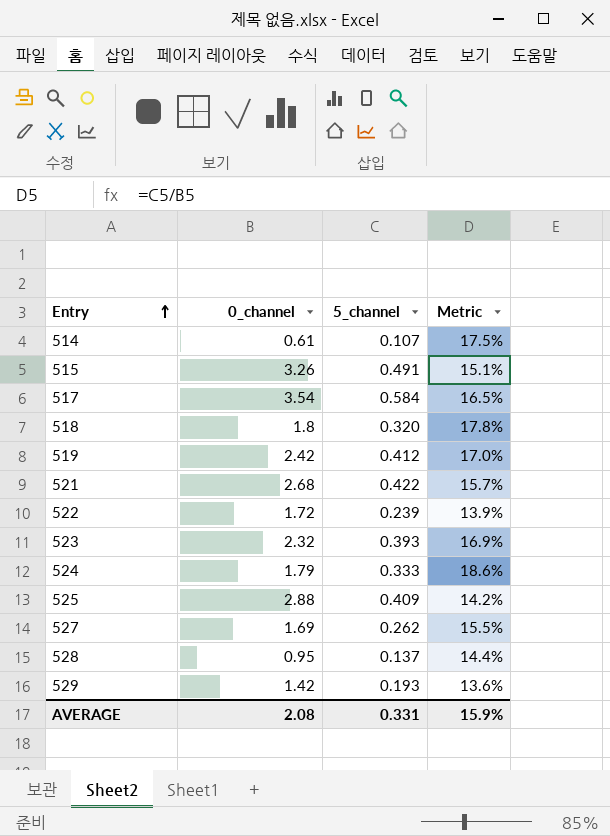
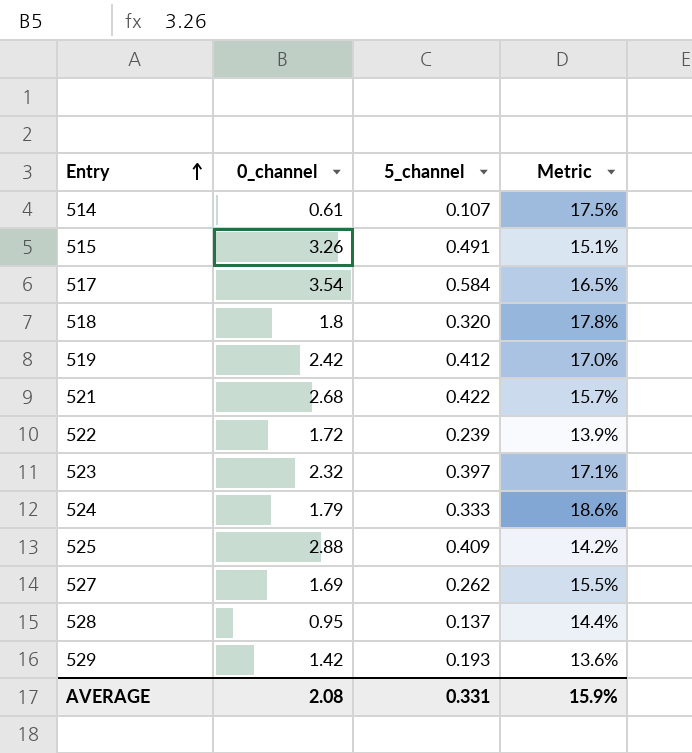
523 | 5_channel: 0.393 -> 0.397
523 | Metric: 16.9% -> 17.1%

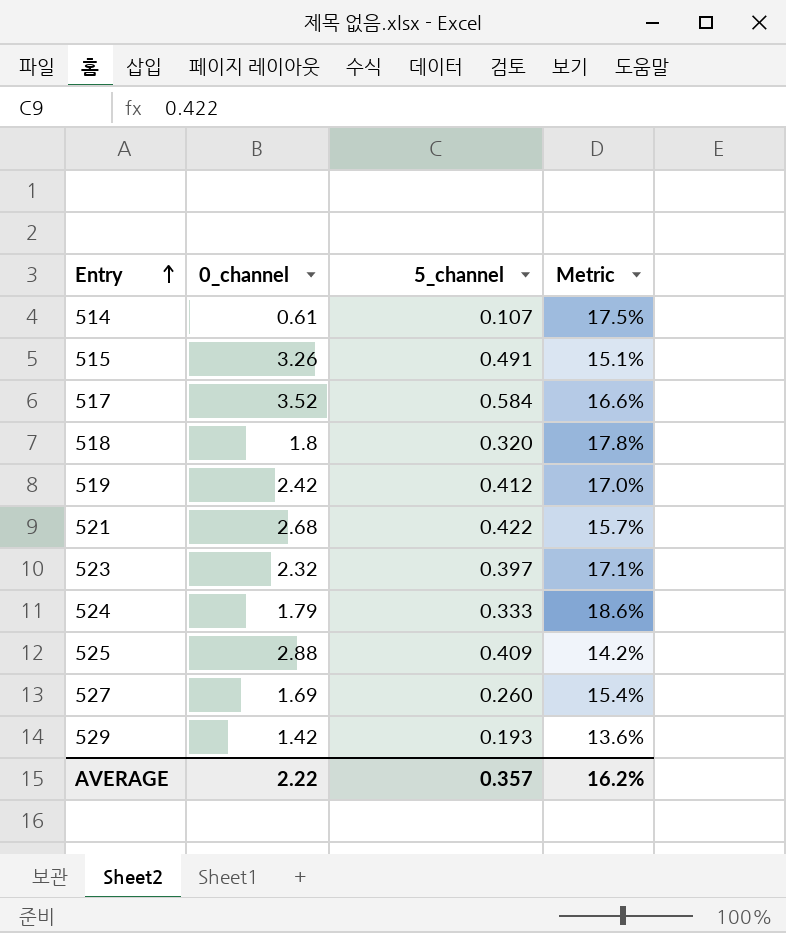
row 522: 1.72 | 0.239 | 13.9% -> none
row 528: 0.95 | 0.137 | 14.4% -> none
517 | 0_channel: 3.54 -> 3.52
517 | Metric: 16.5% -> 16.6%
527 | 5_channel: 0.262 -> 0.260
527 | Metric: 15.5% -> 15.4%
AVERAGE | 0_channel: 2.08 -> 2.22
AVERAGE | 5_channel: 0.331 -> 0.357
AVERAGE | Metric: 15.9% -> 16.2%

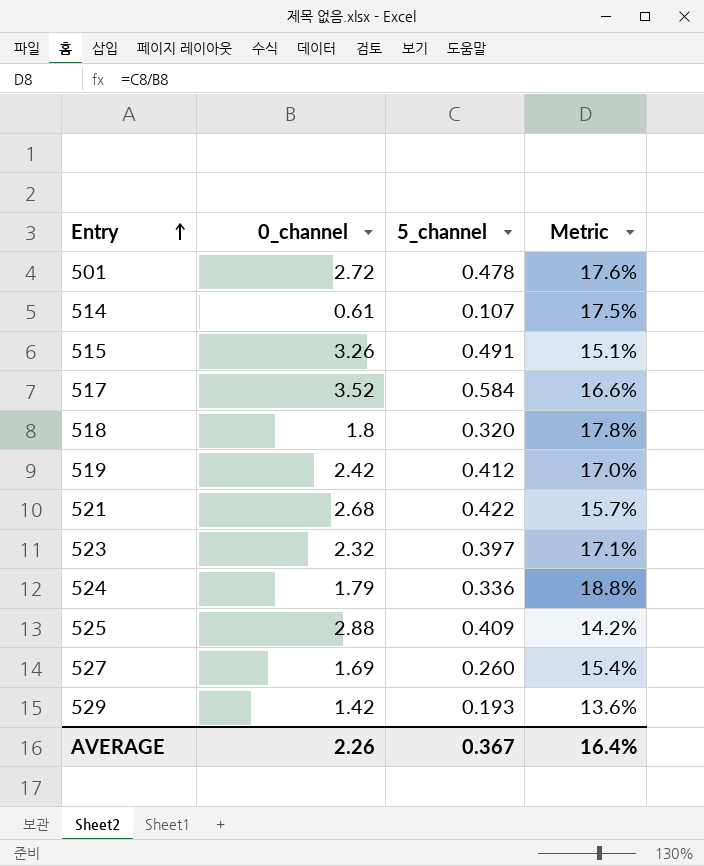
row 501: none -> 2.72 | 0.478 | 17.6%
524 | 5_channel: 0.333 -> 0.336
524 | Metric: 18.6% -> 18.8%
AVERAGE | 0_channel: 2.22 -> 2.26
AVERAGE | 5_channel: 0.357 -> 0.367
AVERAGE | Metric: 16.2% -> 16.4%

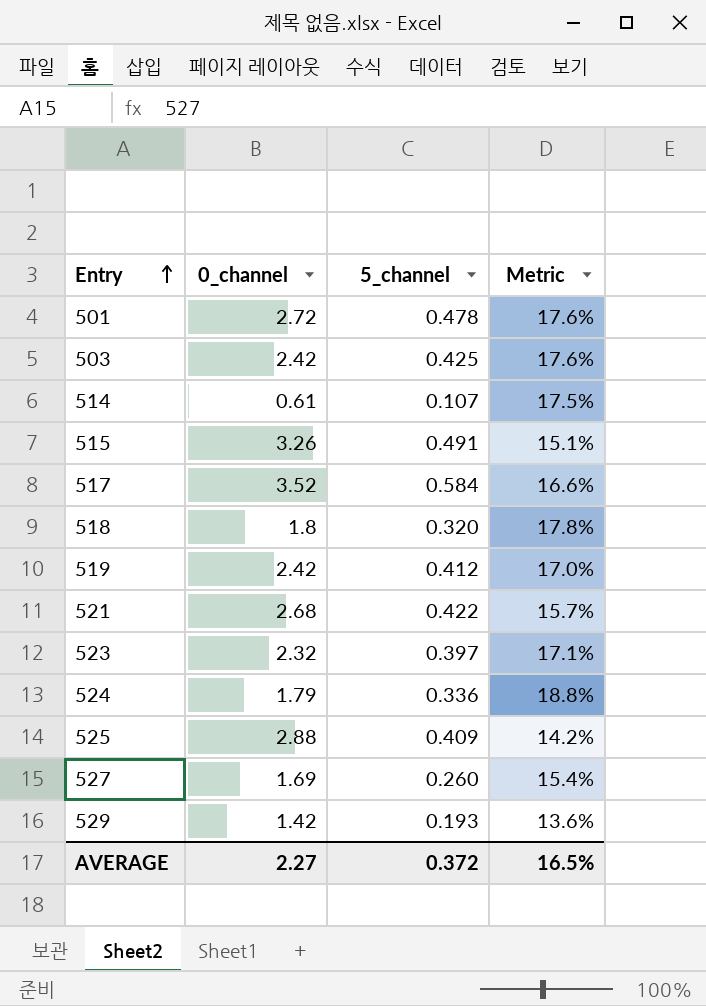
row 503: none -> 2.42 | 0.425 | 17.6%
AVERAGE | 0_channel: 2.26 -> 2.27
AVERAGE | 5_channel: 0.367 -> 0.372
AVERAGE | Metric: 16.4% -> 16.5%

